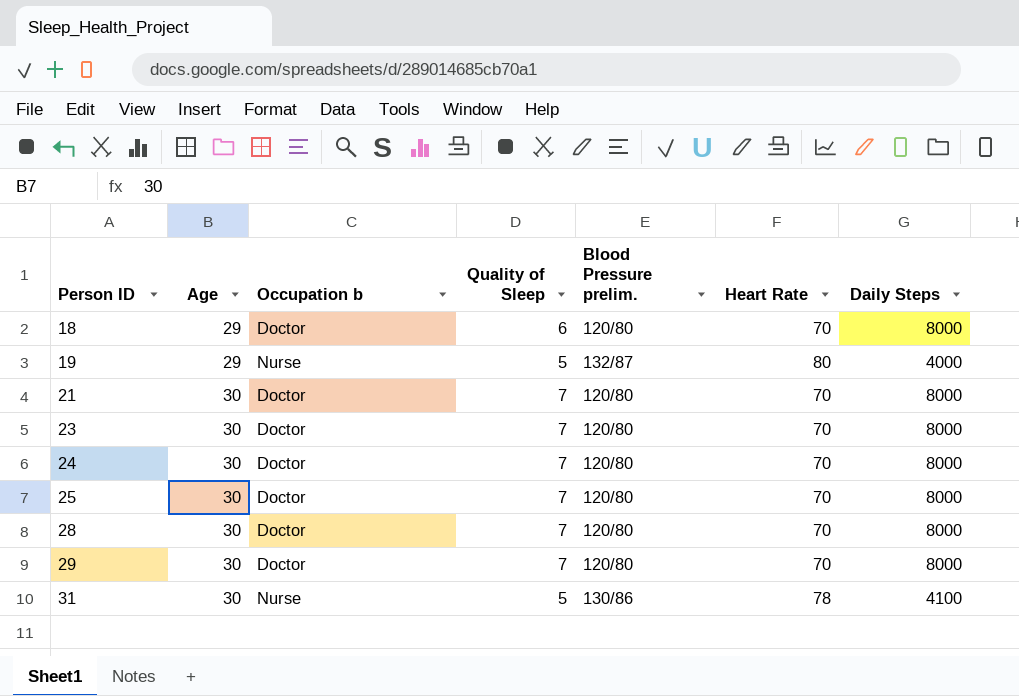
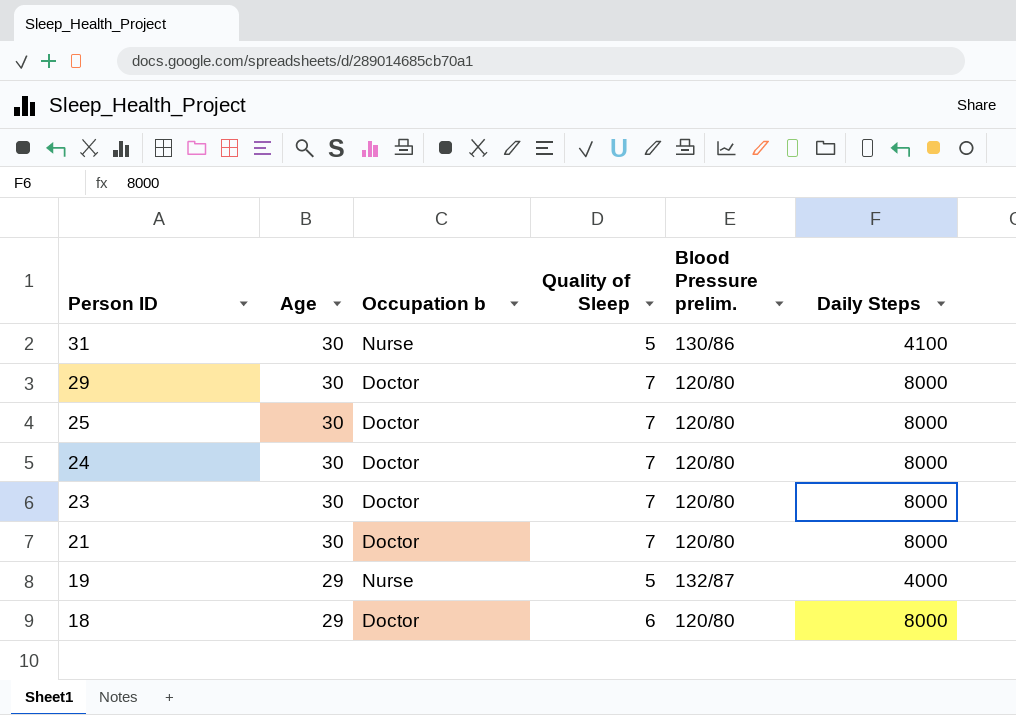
row order: Person ID ascending -> Person ID descending
column Heart Rate | position: 6 -> none
row 28: 30 | Doctor | 7 | 120/80 | 70 | 8000 -> none

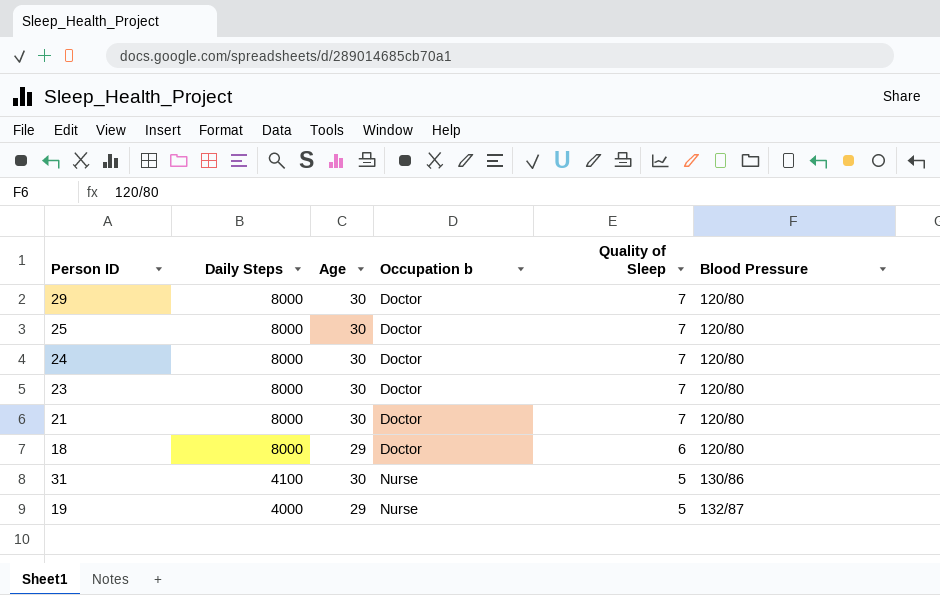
row order: Person ID descending -> Daily Steps descending
column Daily Steps | position: 6 -> 2
column name: Blood Pressure prelim. -> Blood Pressure

